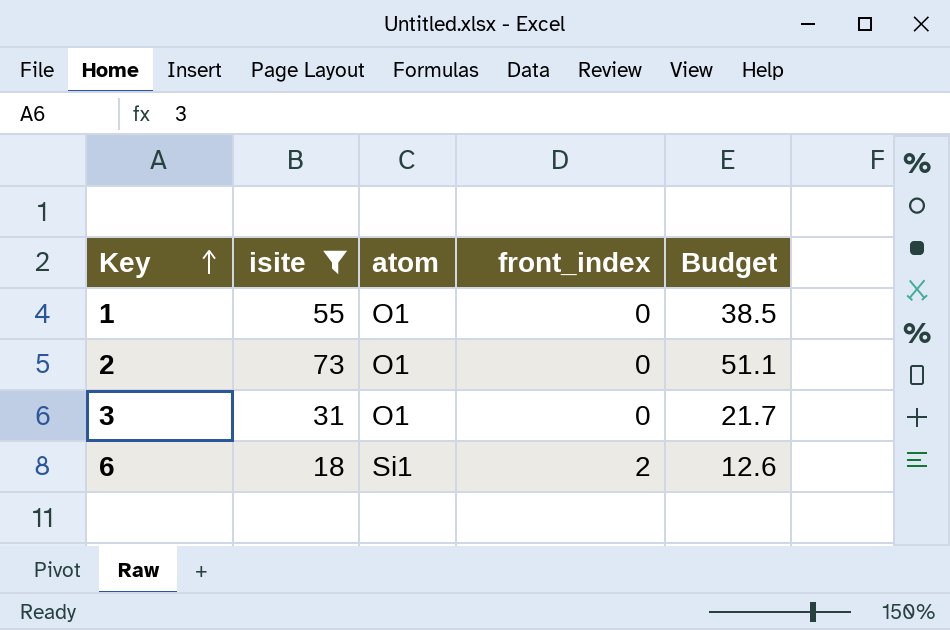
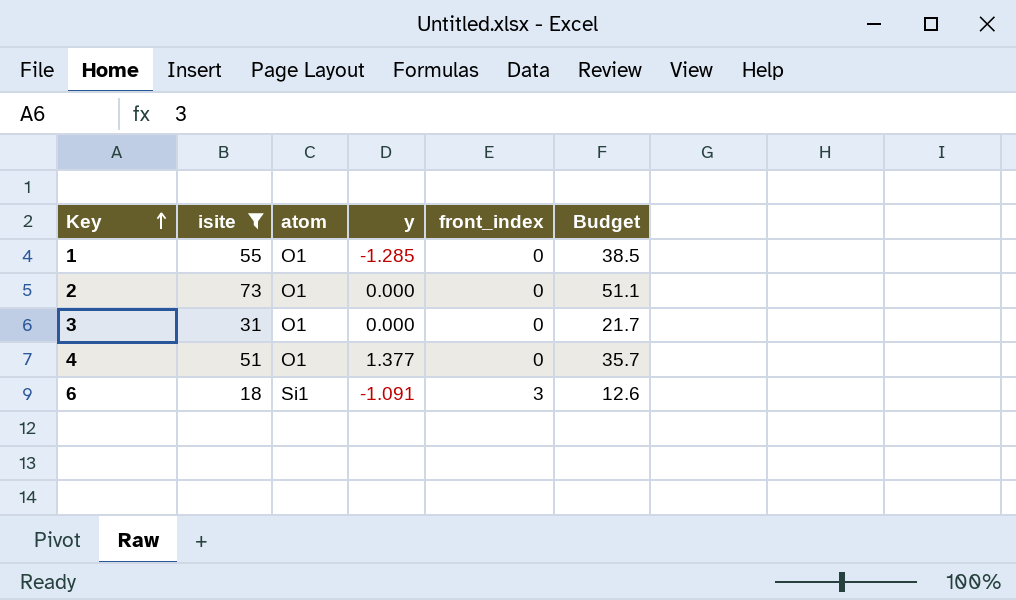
column y | position: none -> 4
row 4: none -> 51 | O1 | 1.377 | 0 | 35.7
6 | front_index: 2 -> 3

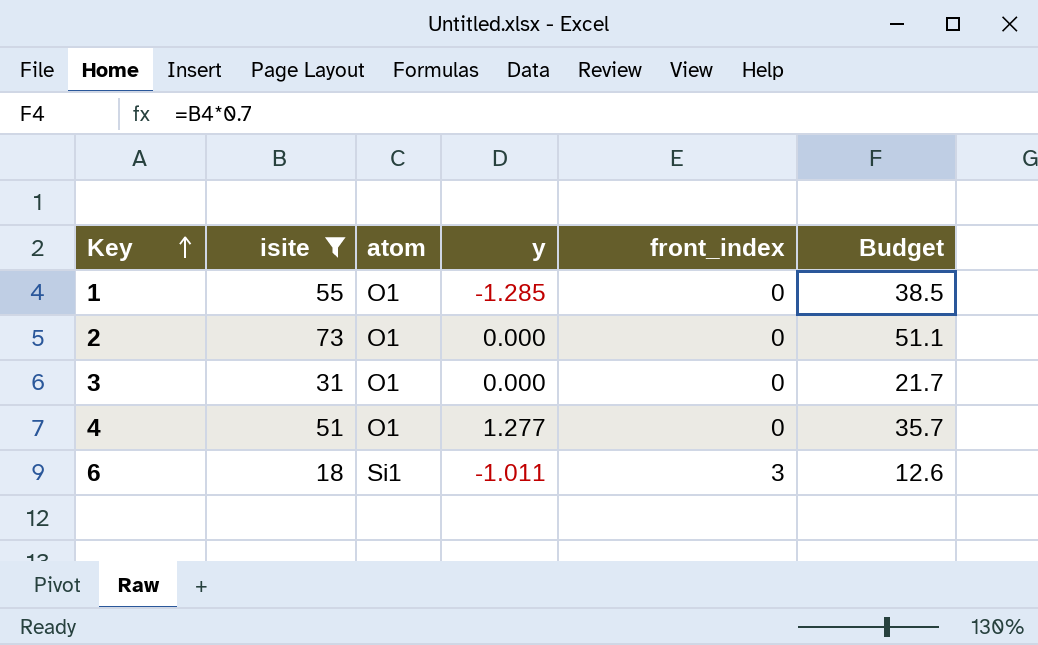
4 | y: 1.377 -> 1.277
6 | y: -1.091 -> -1.011

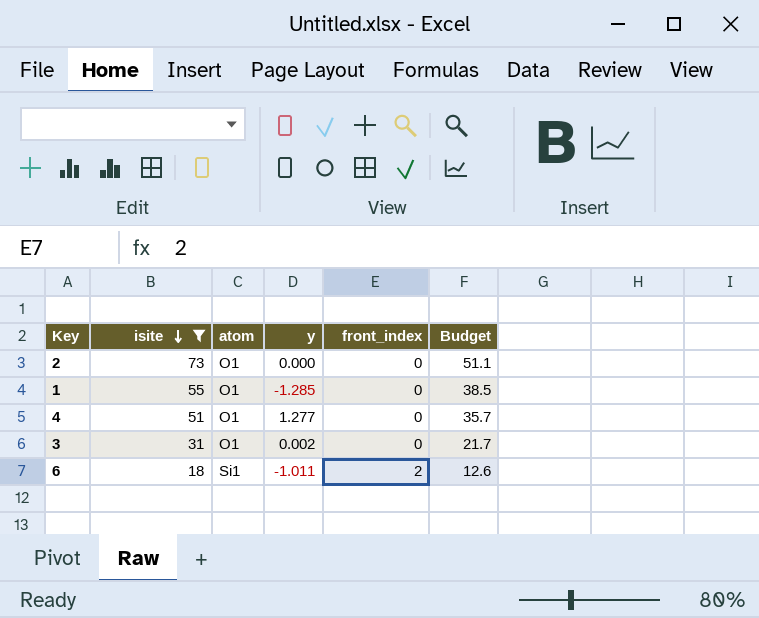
row order: Key ascending -> isite descending
3 | y: 0.000 -> 0.002
6 | front_index: 3 -> 2

